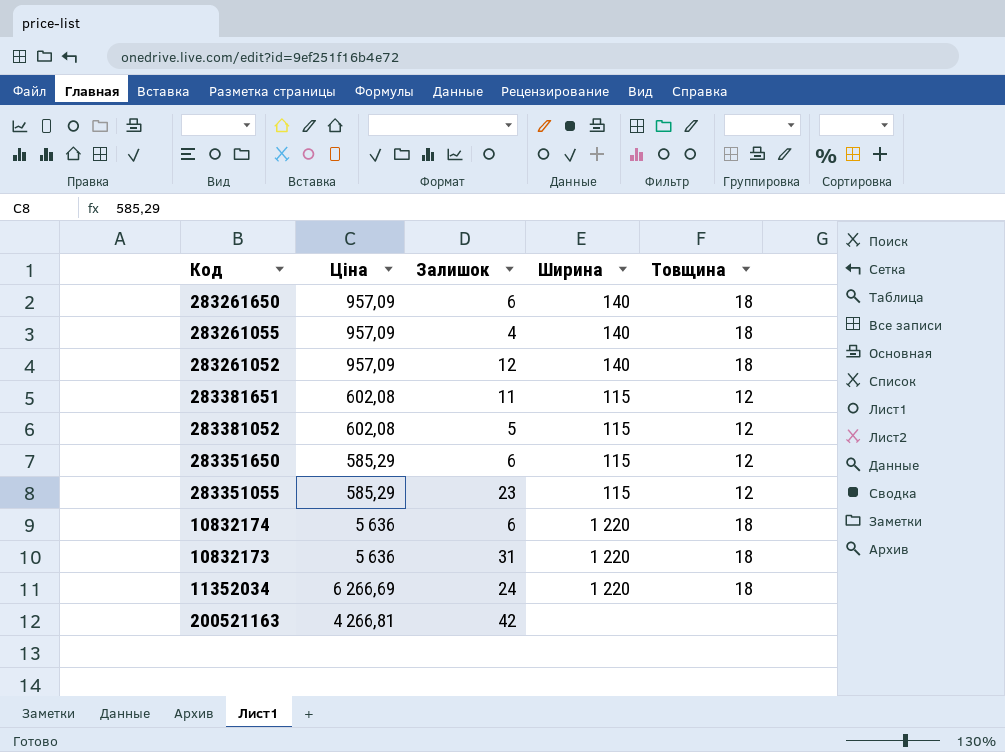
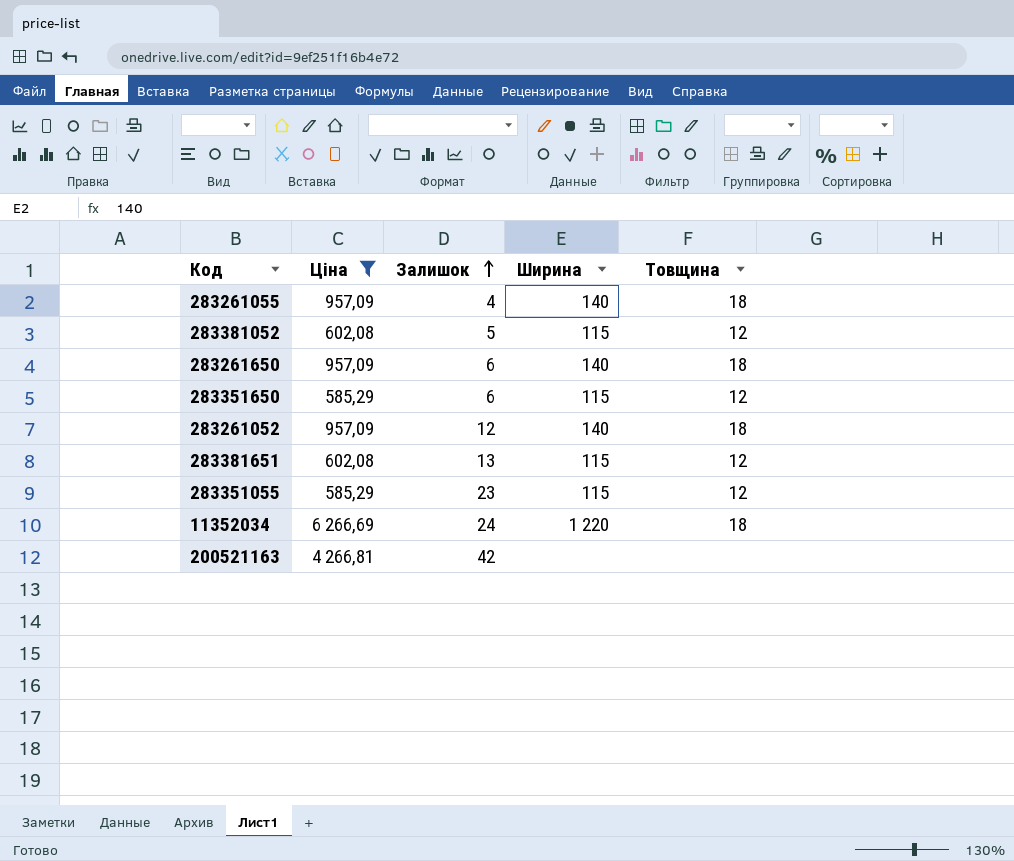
filter: none -> Ціна != 5 636
row order: none -> Залишок ascending
283381651 | Залишок: 11 -> 13

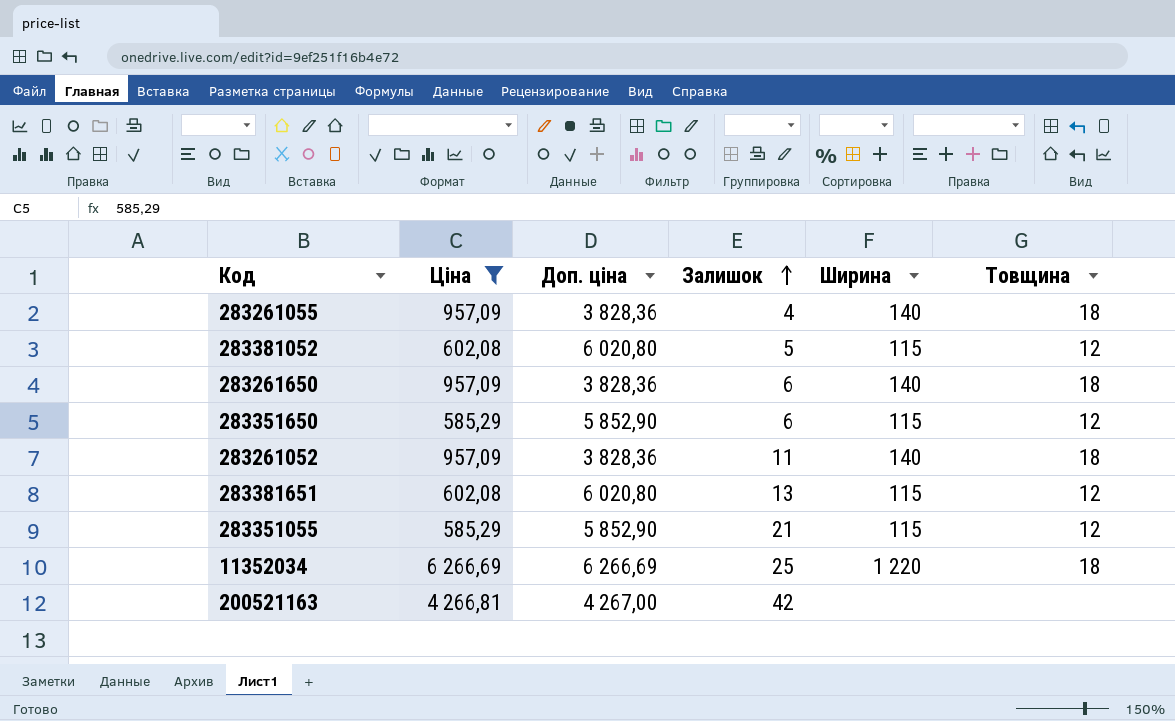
column Доп. ціна | position: none -> 3
283261052 | Залишок: 12 -> 11
283351055 | Залишок: 23 -> 21
11352034 | Залишок: 24 -> 25

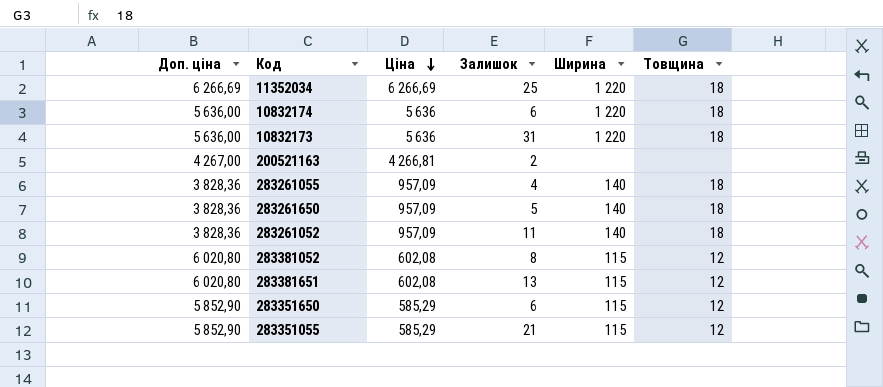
filter: Ціна != 5 636 -> none
row order: Залишок ascending -> Ціна descending
column Доп. ціна | position: 3 -> 1
200521163 | Залишок: 42 -> 2
283261650 | Залишок: 6 -> 5
283381052 | Залишок: 5 -> 8

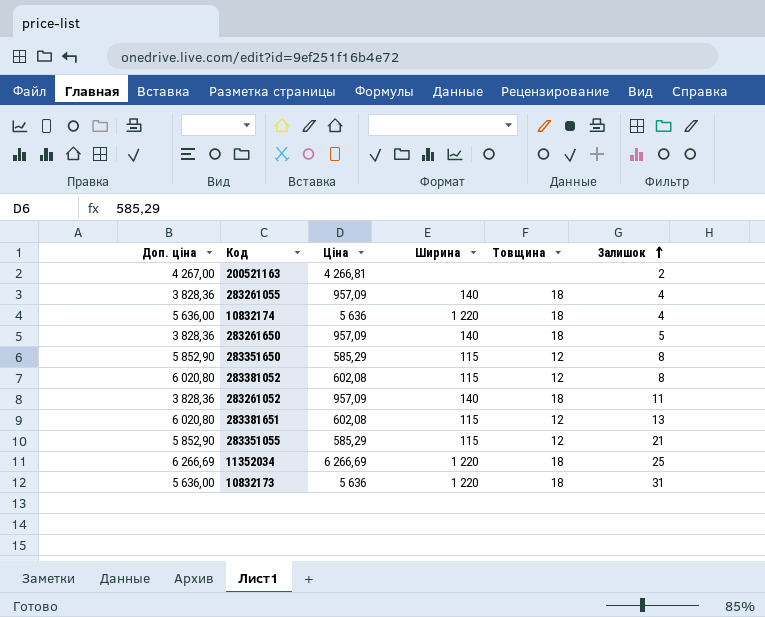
row order: Ціна descending -> Залишок ascending
column Залишок | position: 4 -> 6
10832174 | Залишок: 6 -> 4
283351650 | Залишок: 6 -> 8

